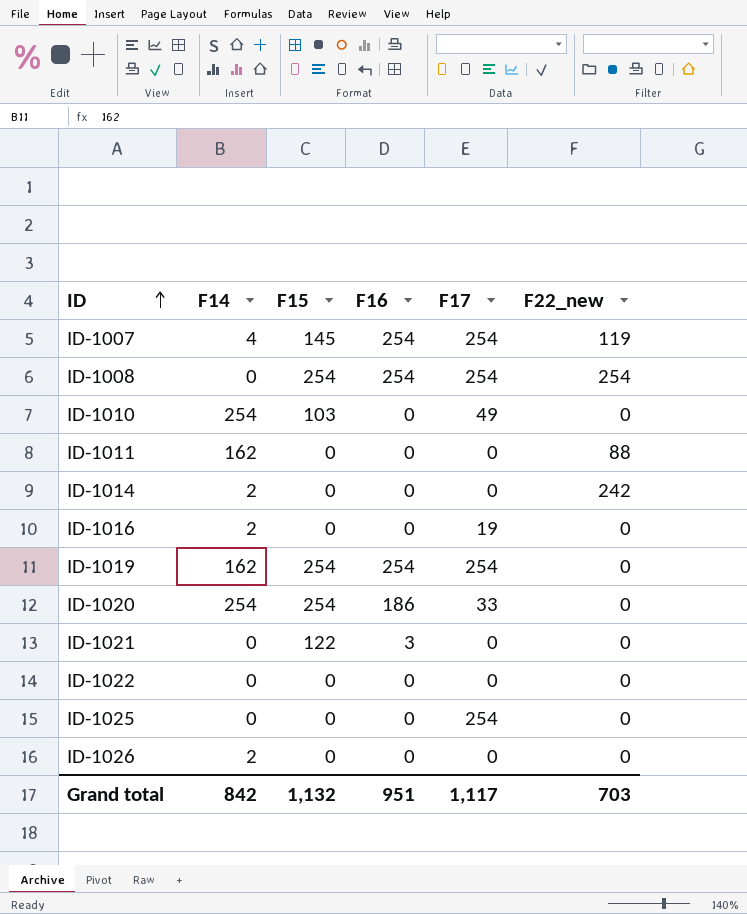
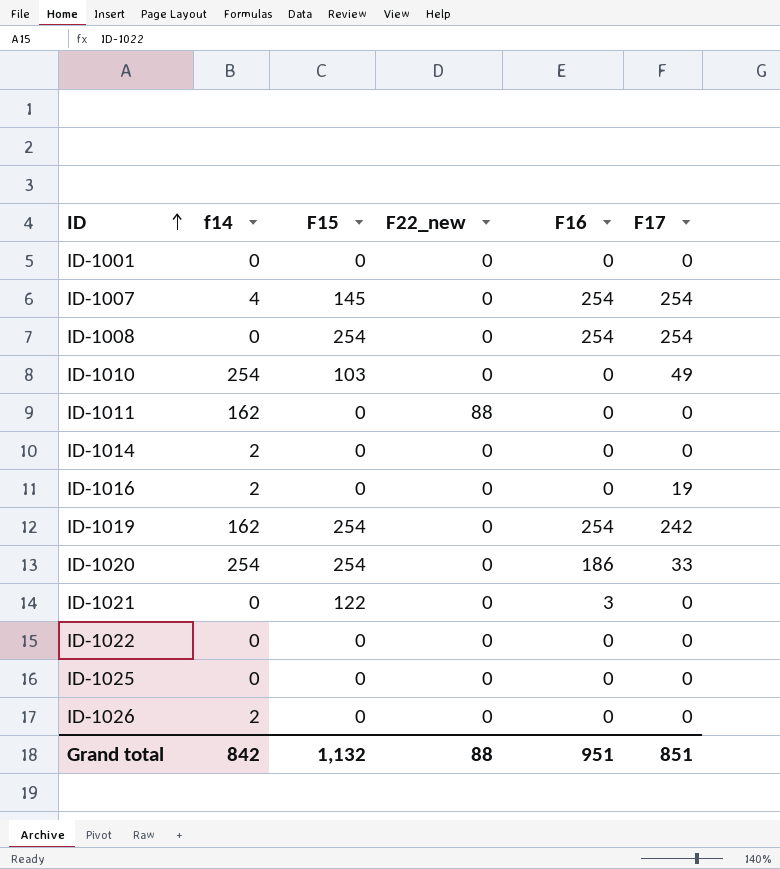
column name: F14 -> f14
column F22_new | position: 6 -> 4
row ID-1001: none -> 0 | 0 | 0 | 0 | 0
ID-1007 | F22_new: 119 -> 0
ID-1008 | F22_new: 254 -> 0
ID-1014 | F22_new: 242 -> 0
ID-1019 | F17: 254 -> 242
ID-1025 | F17: 254 -> 0
Grand total | F22_new: 703 -> 88
Grand total | F17: 1,117 -> 851

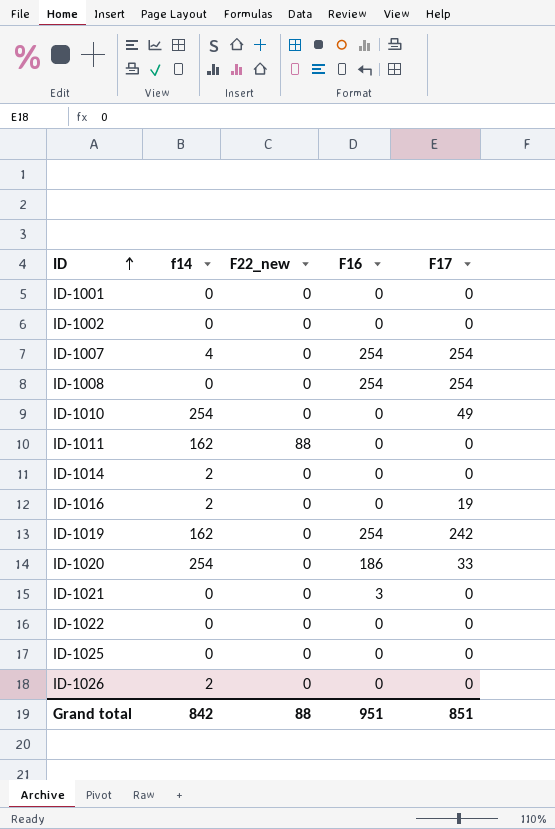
column F15 | position: 3 -> none
row ID-1002: none -> 0 | 0 | 0 | 0

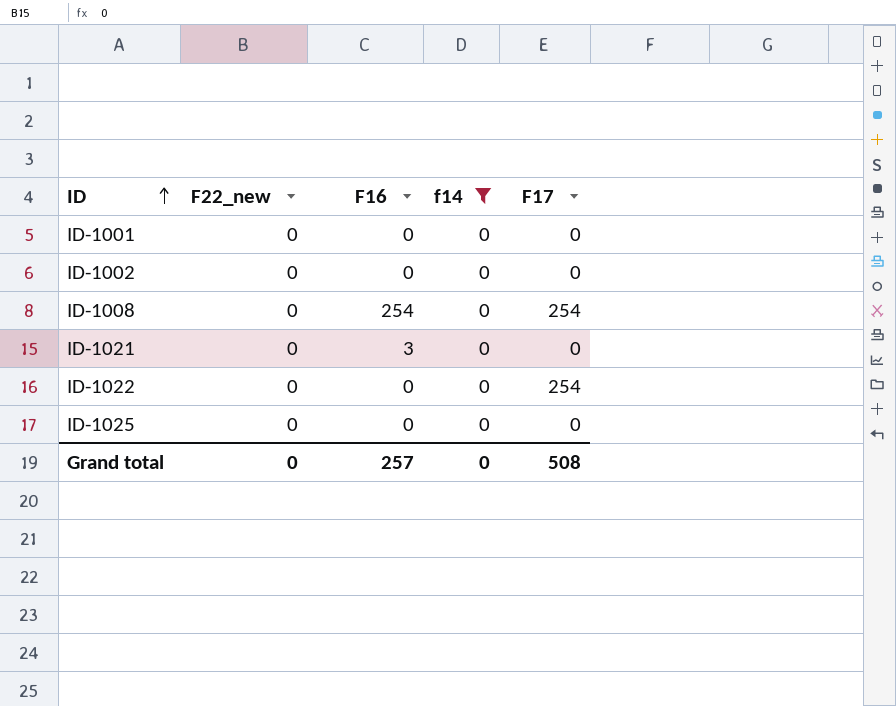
filter: none -> f14 = 0
column f14 | position: 2 -> 4
ID-1022 | F17: 0 -> 254
Grand total | F22_new: 88 -> 0
Grand total | F16: 951 -> 257
Grand total | f14: 842 -> 0
Grand total | F17: 851 -> 508

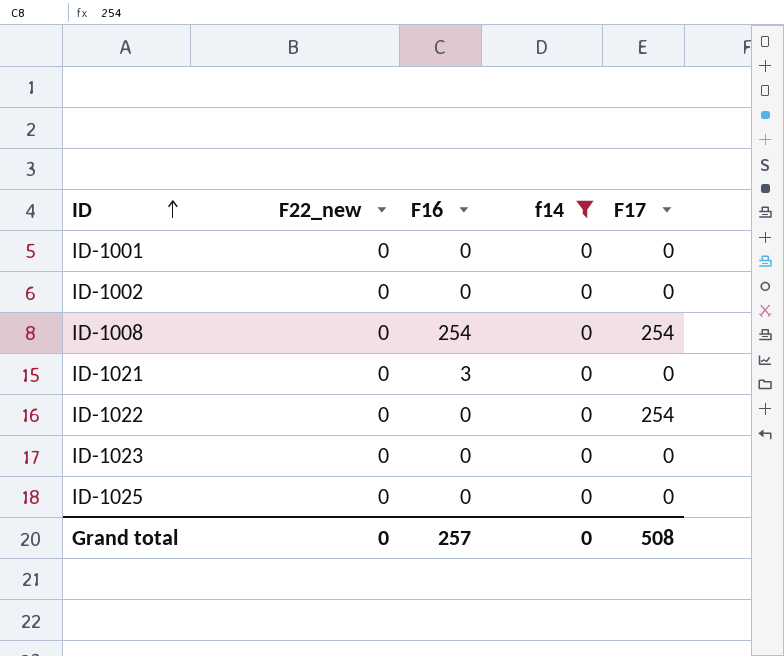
row ID-1023: none -> 0 | 0 | 0 | 0

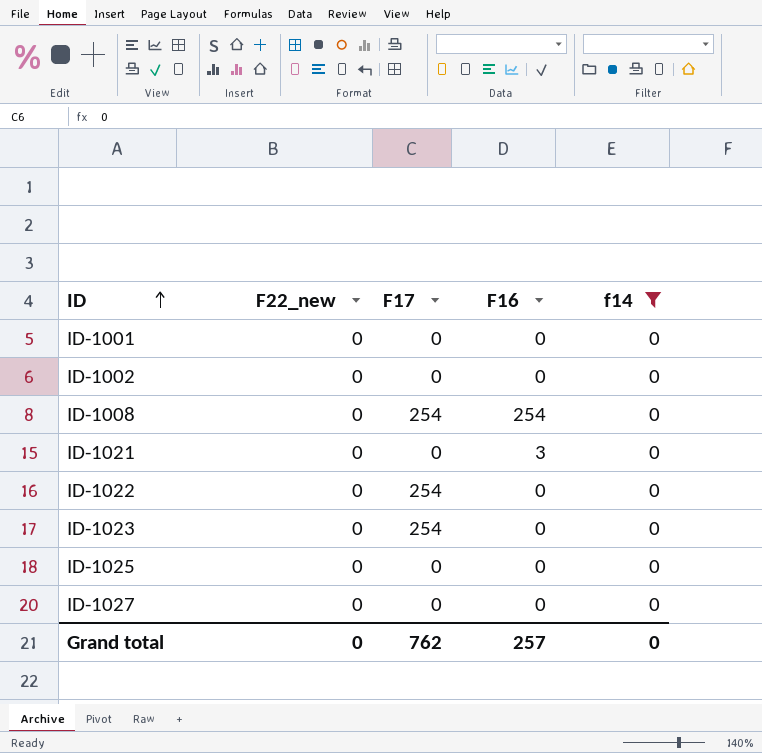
column F17 | position: 5 -> 3
ID-1023 | F17: 0 -> 254
row ID-1027: none -> 0 | 0 | 0 | 0
Grand total | F17: 508 -> 762

